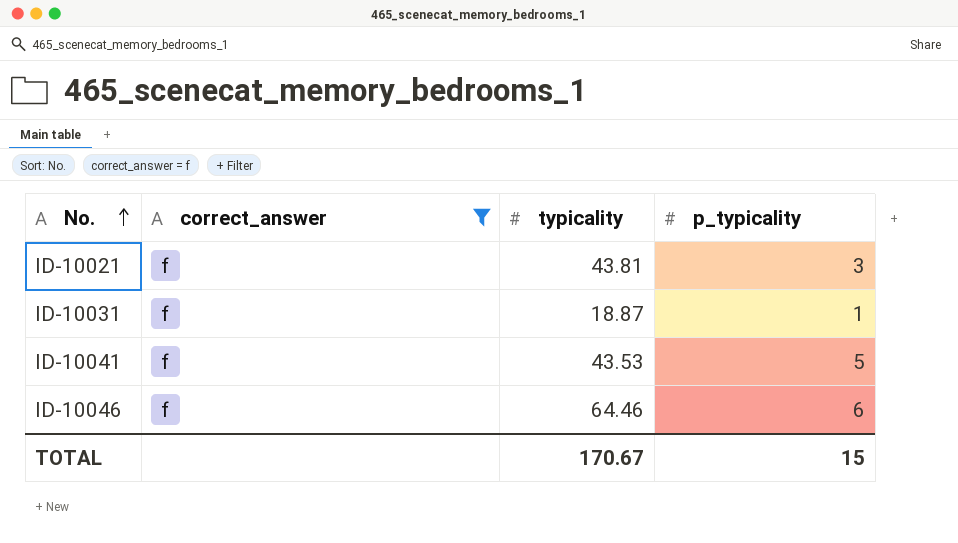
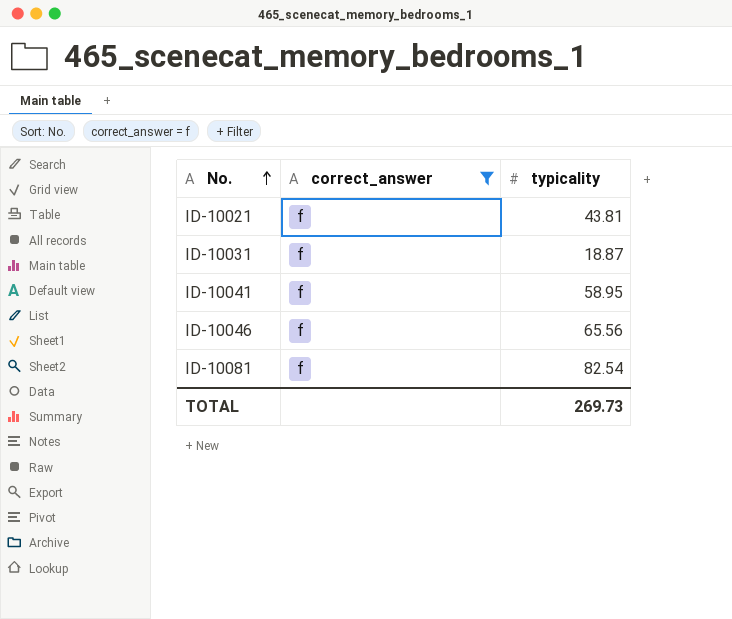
column p_typicality | position: 4 -> none
ID-10041 | typicality: 43.53 -> 58.95
ID-10046 | typicality: 64.46 -> 65.56
row ID-10081: none -> f | 82.54
TOTAL | typicality: 170.67 -> 269.73

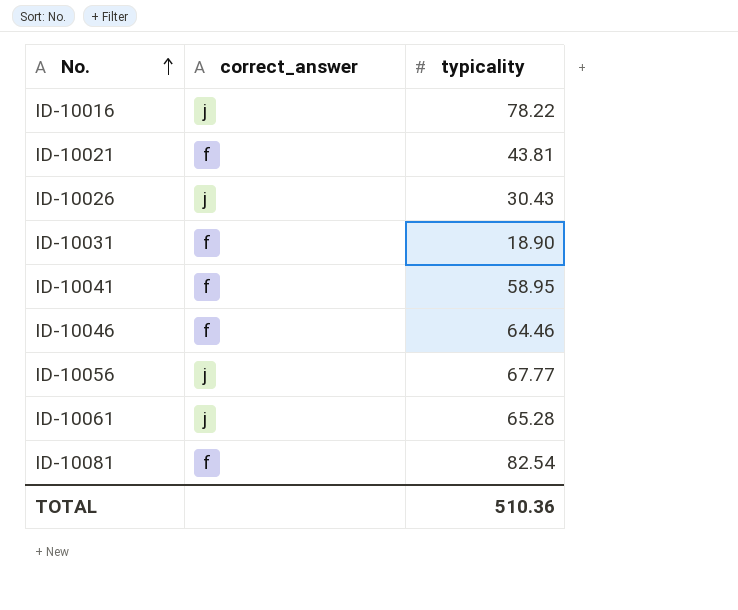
filter: correct_answer = f -> none
ID-10031 | typicality: 18.87 -> 18.90
ID-10046 | typicality: 65.56 -> 64.46
TOTAL | typicality: 269.73 -> 510.36

